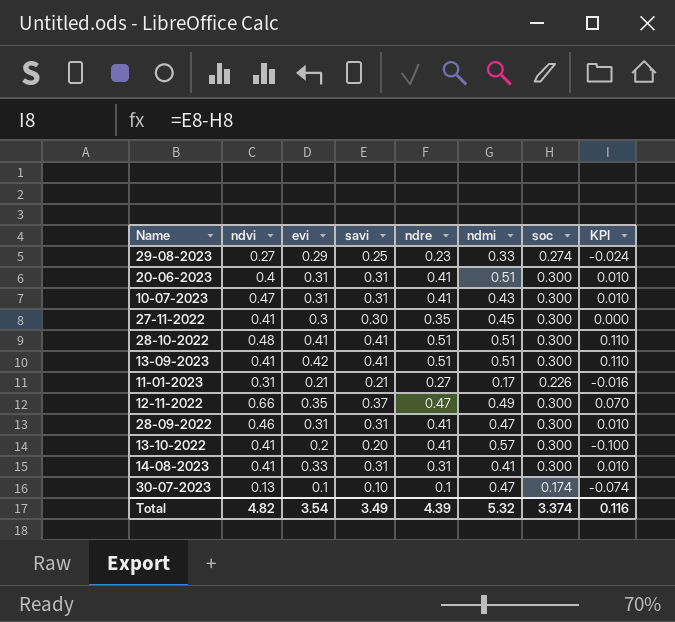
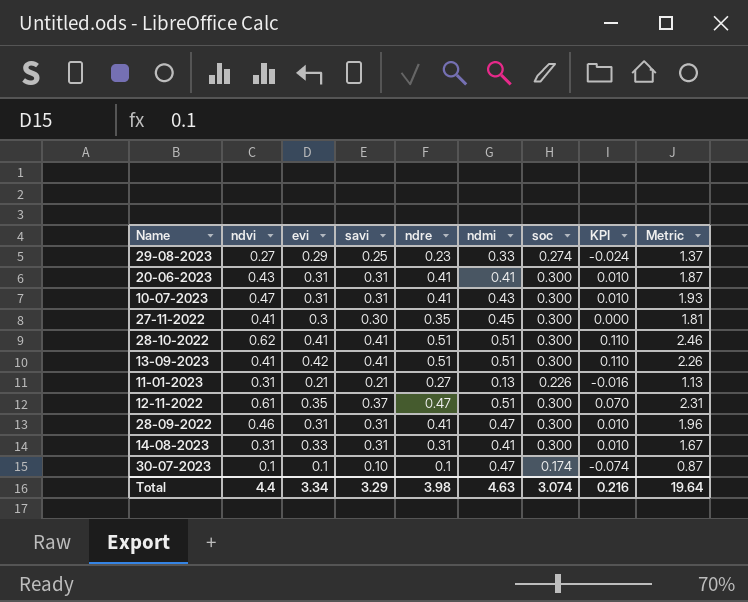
column Metric | formula: none -> [ndvi] + [evi] + [savi] + [ndre] + [ndmi]
row 13-10-2022: 0.41 | 0.2 | 0.20 | 0.41 | 0.57 | 0.300 | -0.100 -> none
20-06-2023 | ndvi: 0.4 -> 0.43
20-06-2023 | ndmi: 0.51 -> 0.41
28-10-2022 | ndvi: 0.48 -> 0.62
11-01-2023 | ndmi: 0.17 -> 0.13
12-11-2022 | ndvi: 0.66 -> 0.61
12-11-2022 | ndmi: 0.49 -> 0.51
14-08-2023 | ndvi: 0.41 -> 0.31
30-07-2023 | ndvi: 0.13 -> 0.1
Total | ndvi: 4.82 -> 4.4
Total | evi: 3.54 -> 3.34
Total | savi: 3.49 -> 3.29
Total | ndre: 4.39 -> 3.98
Total | ndmi: 5.32 -> 4.63
Total | soc: 3.374 -> 3.074
Total | KPI: 0.116 -> 0.216

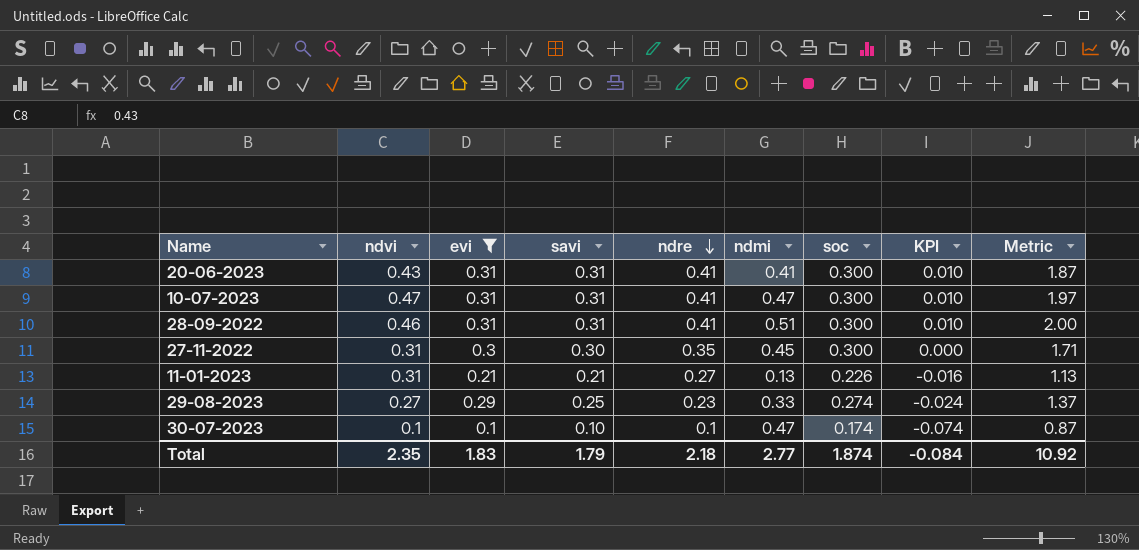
filter: none -> evi <= 0.31
row order: none -> ndre descending
10-07-2023 | ndmi: 0.43 -> 0.47
10-07-2023 | Metric: 1.93 -> 1.97
28-09-2022 | ndmi: 0.47 -> 0.51
28-09-2022 | Metric: 1.96 -> 2.00
27-11-2022 | ndvi: 0.41 -> 0.31
27-11-2022 | Metric: 1.81 -> 1.71
Total | ndvi: 4.4 -> 2.35
Total | evi: 3.34 -> 1.83
Total | savi: 3.29 -> 1.79
Total | ndre: 3.98 -> 2.18
Total | ndmi: 4.63 -> 2.77
Total | soc: 3.074 -> 1.874
Total | KPI: 0.216 -> -0.084
Total | Metric: 19.64 -> 10.92

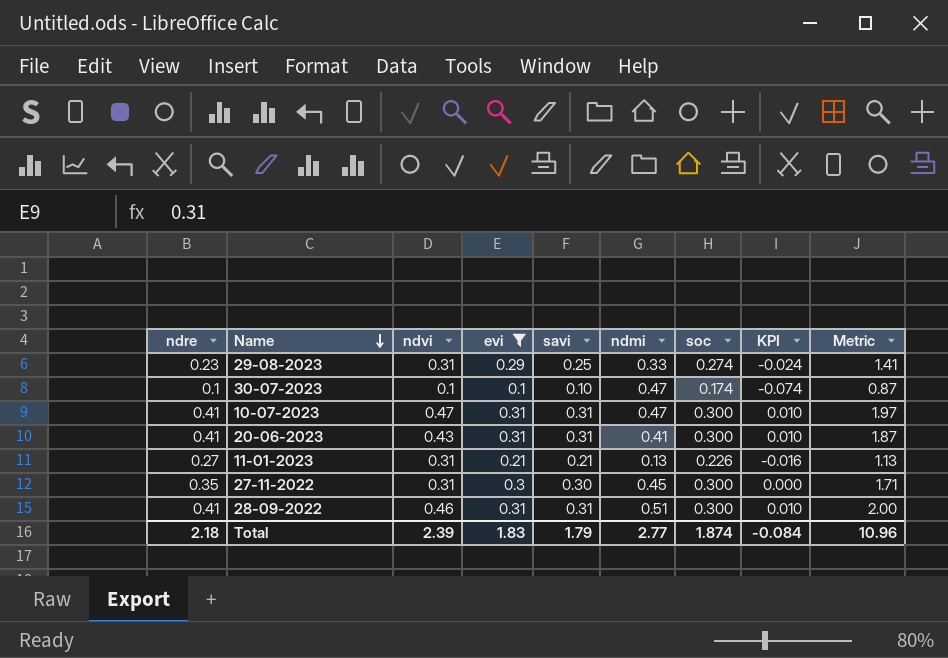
row order: ndre descending -> Name descending
column ndre | position: 5 -> 1
29-08-2023 | ndvi: 0.27 -> 0.31
29-08-2023 | Metric: 1.37 -> 1.41
Total | ndvi: 2.35 -> 2.39
Total | Metric: 10.92 -> 10.96

